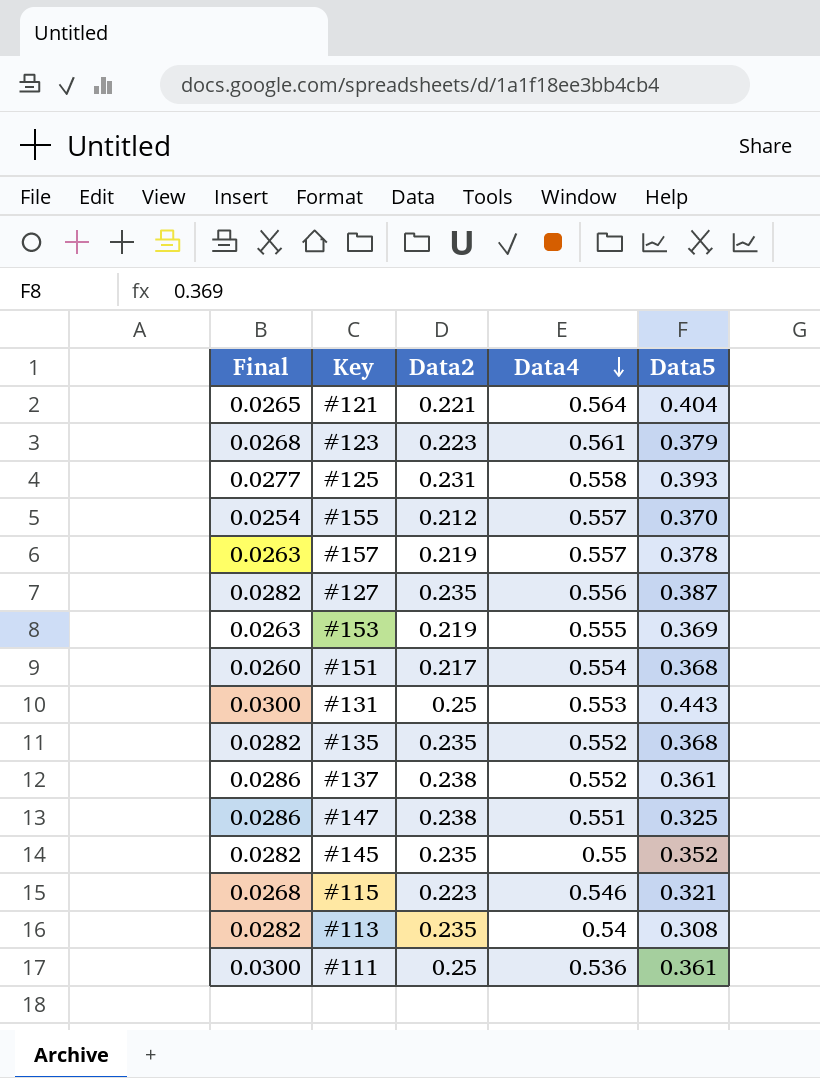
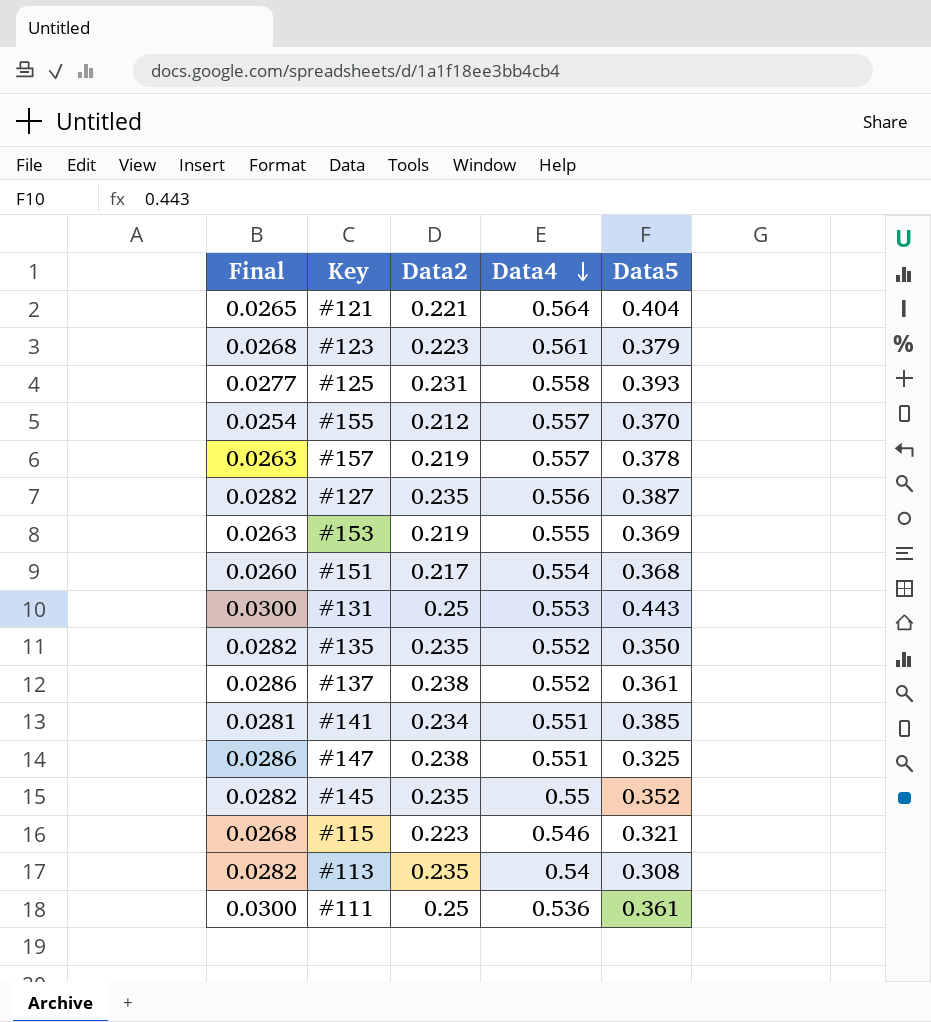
#135 | Data5: 0.368 -> 0.350
row #141: none -> 0.0281 | 0.234 | 0.551 | 0.385

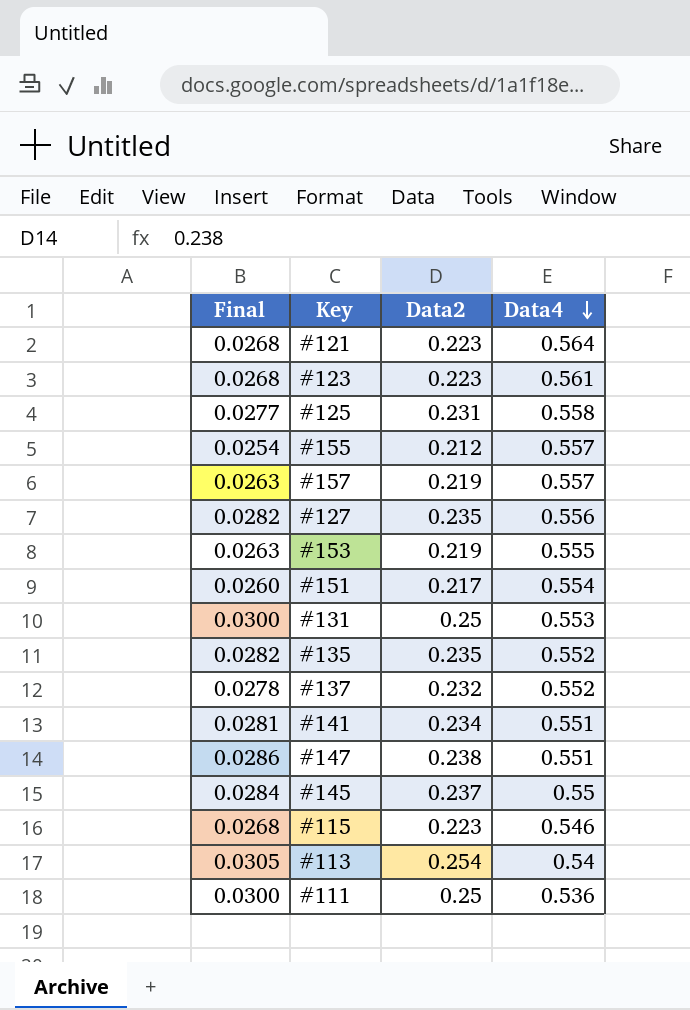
column Data5 | position: 5 -> none
#121 | Final: 0.0265 -> 0.0268
#121 | Data2: 0.221 -> 0.223
#137 | Final: 0.0286 -> 0.0278
#137 | Data2: 0.238 -> 0.232
#145 | Final: 0.0282 -> 0.0284
#145 | Data2: 0.235 -> 0.237
#113 | Final: 0.0282 -> 0.0305
#113 | Data2: 0.235 -> 0.254

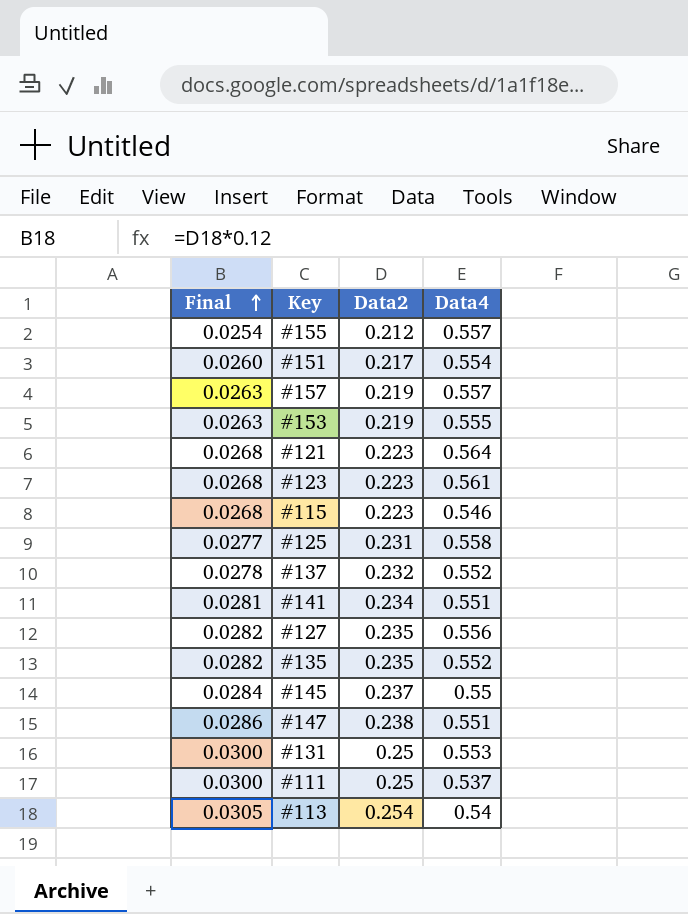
row order: Data4 descending -> Final ascending
#111 | Data4: 0.536 -> 0.537

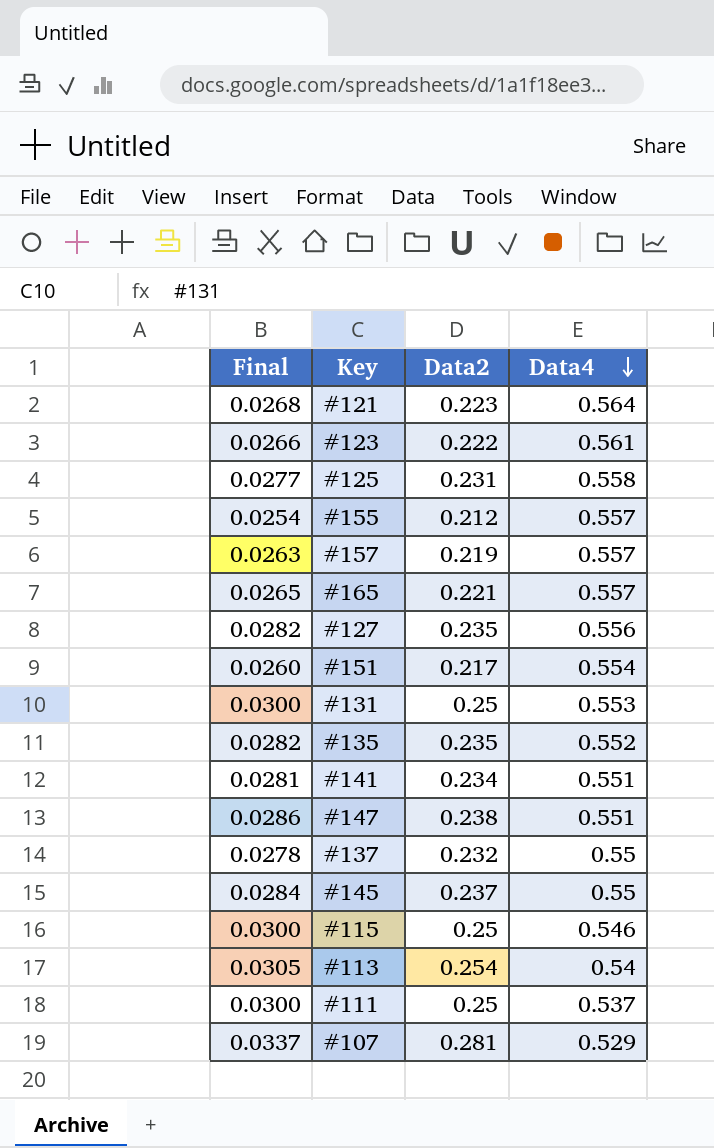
row order: Final ascending -> Data4 descending
row #153: 0.0263 | 0.219 | 0.555 -> none
#123 | Final: 0.0268 -> 0.0266
#123 | Data2: 0.223 -> 0.222
row #165: none -> 0.0265 | 0.221 | 0.557
#137 | Data4: 0.552 -> 0.55
#115 | Final: 0.0268 -> 0.0300
#115 | Data2: 0.223 -> 0.25
row #107: none -> 0.0337 | 0.281 | 0.529

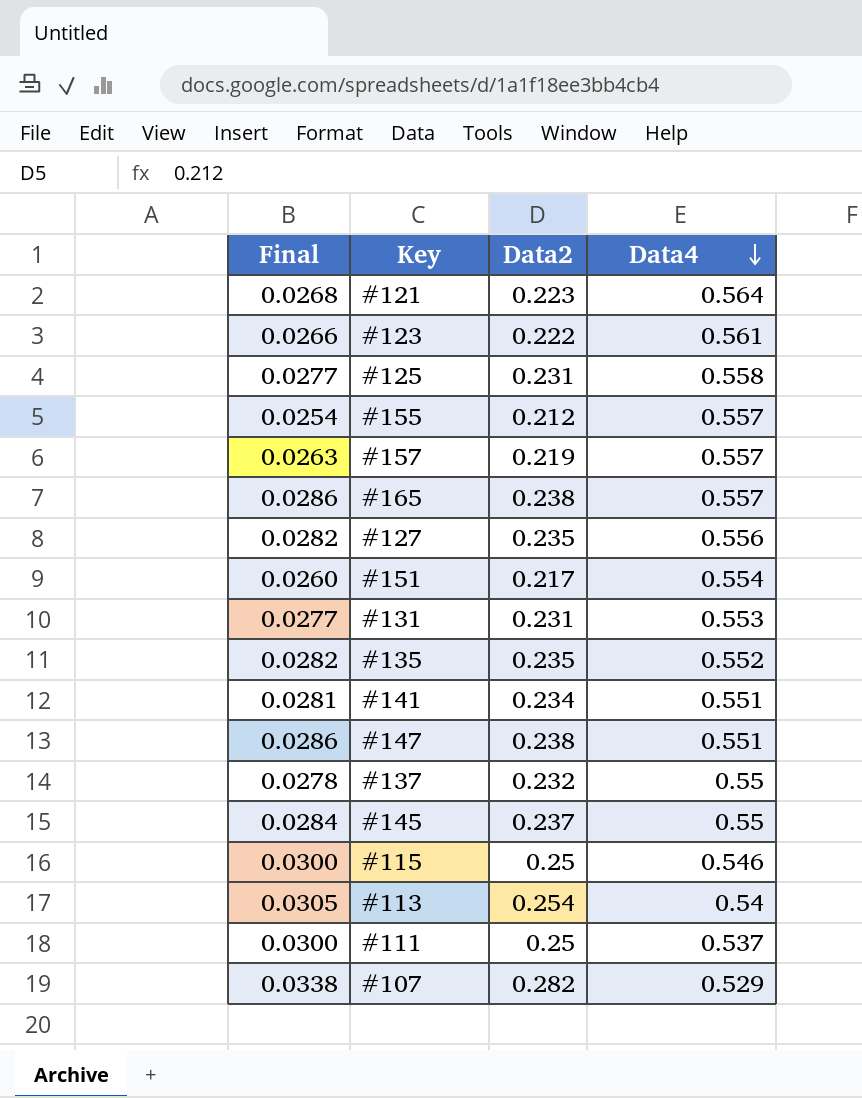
#165 | Final: 0.0265 -> 0.0286
#165 | Data2: 0.221 -> 0.238
#131 | Final: 0.0300 -> 0.0277
#131 | Data2: 0.25 -> 0.231
#107 | Final: 0.0337 -> 0.0338
#107 | Data2: 0.281 -> 0.282

